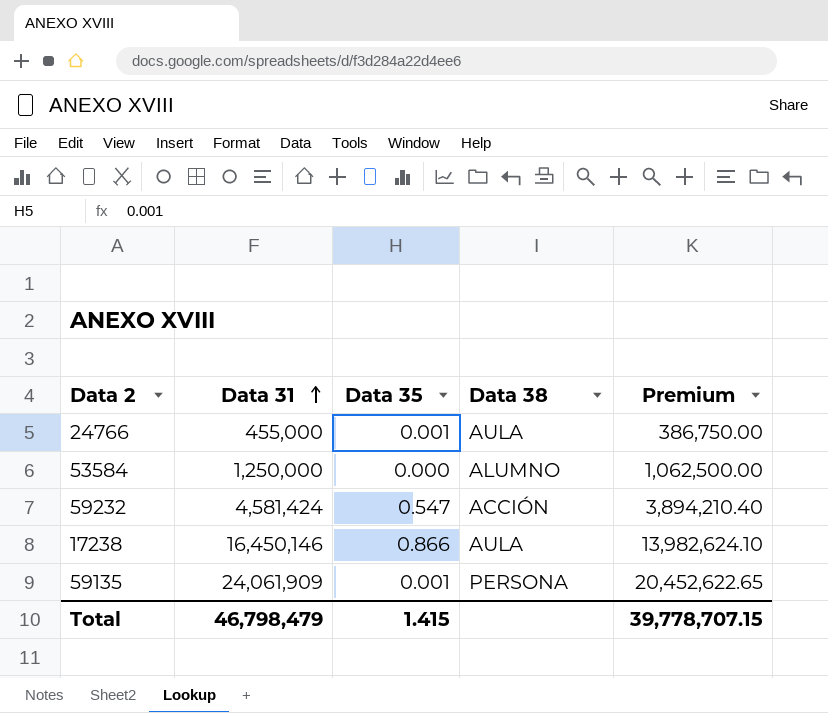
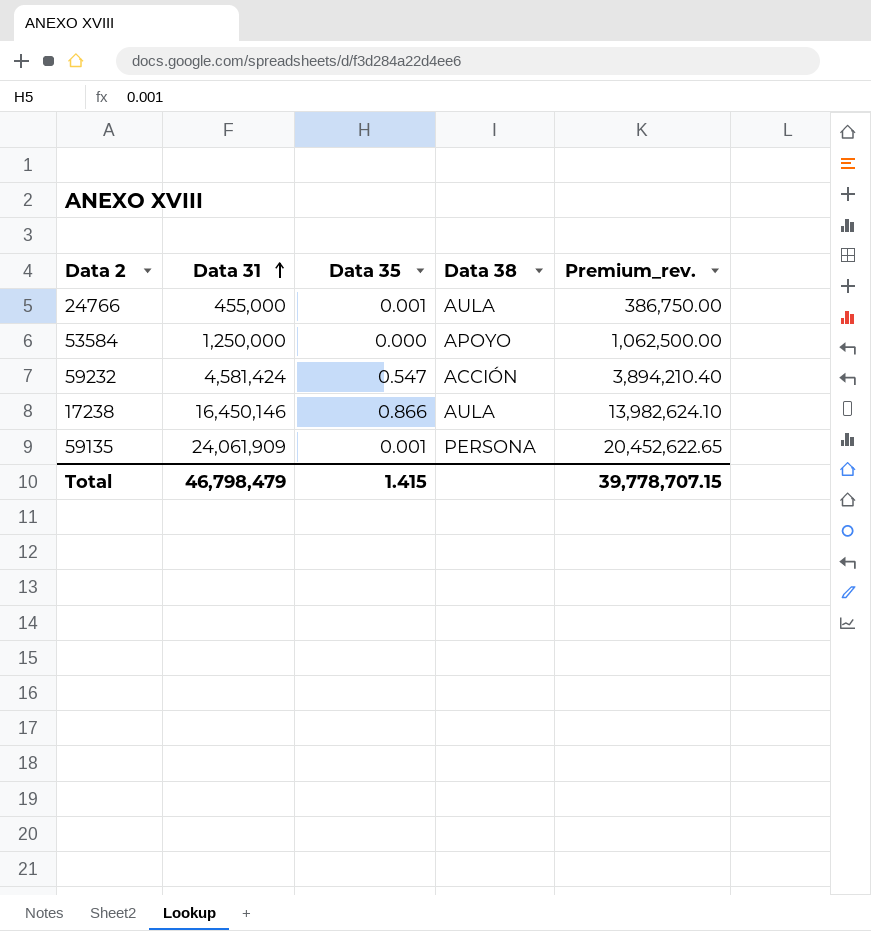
column name: Premium -> Premium_rev.
53584 | Data 38: ALUMNO -> APOYO

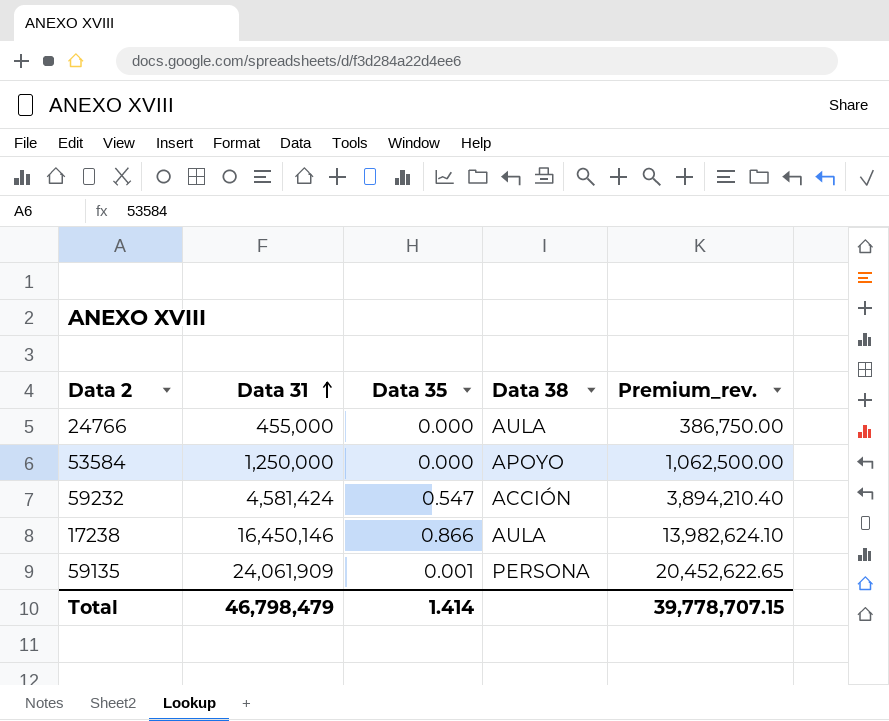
24766 | Data 35: 0.001 -> 0.000
Total | Data 35: 1.415 -> 1.414

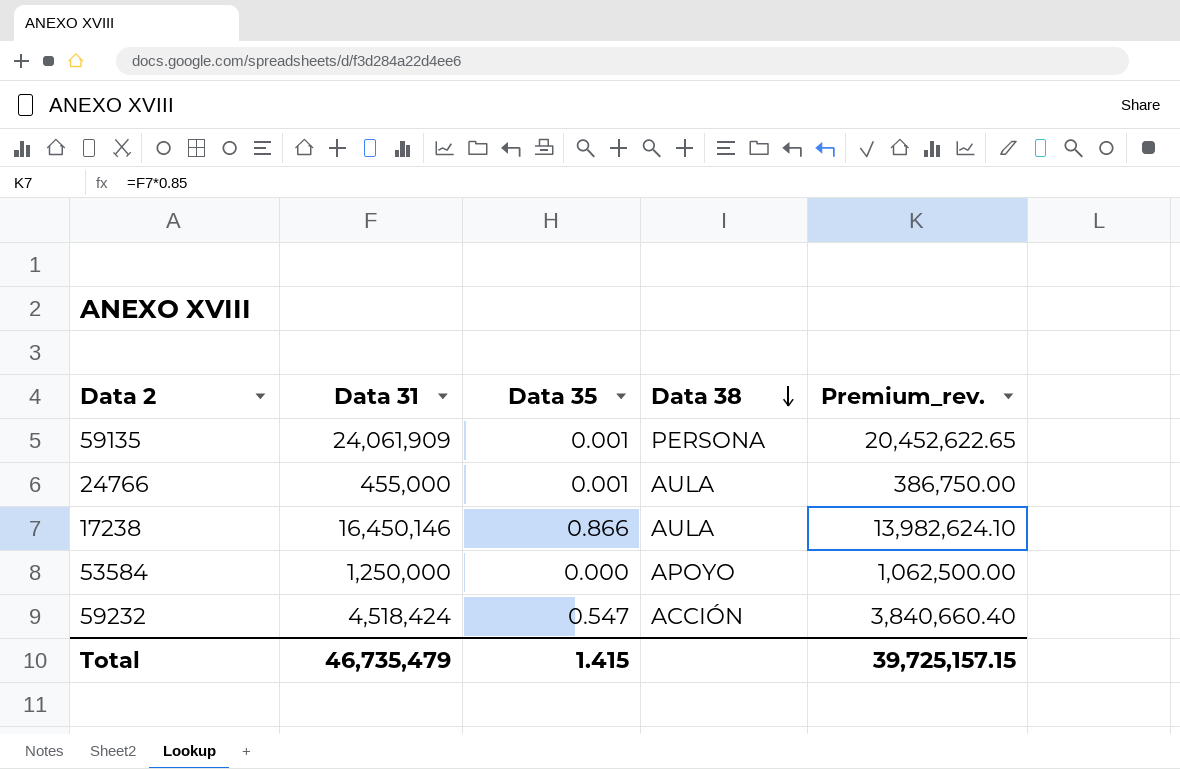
row order: Data 31 ascending -> Data 38 descending
24766 | Data 35: 0.000 -> 0.001
59232 | Data 31: 4,581,424 -> 4,518,424
59232 | Premium_rev.: 3,894,210.40 -> 3,840,660.40
Total | Data 31: 46,798,479 -> 46,735,479
Total | Data 35: 1.414 -> 1.415
Total | Premium_rev.: 39,778,707.15 -> 39,725,157.15

